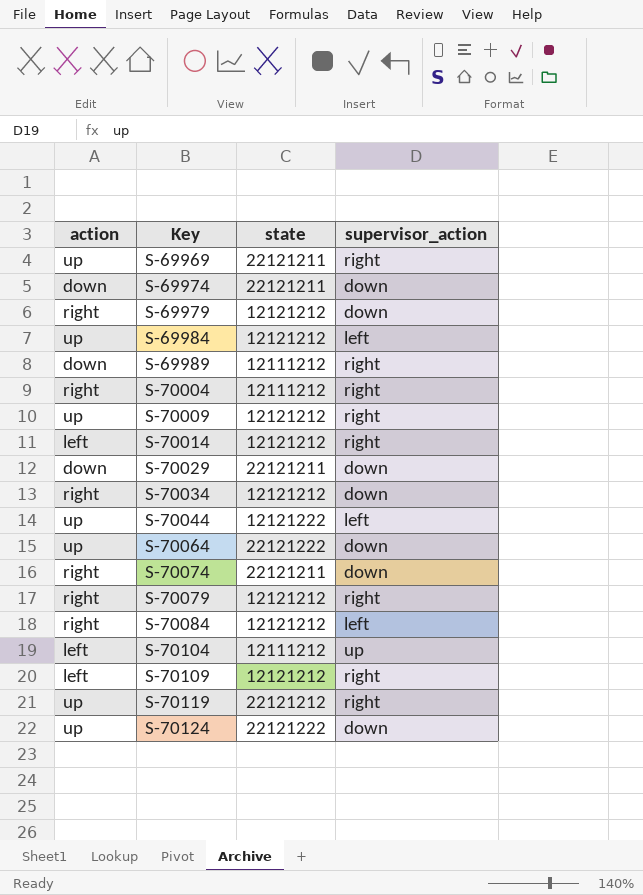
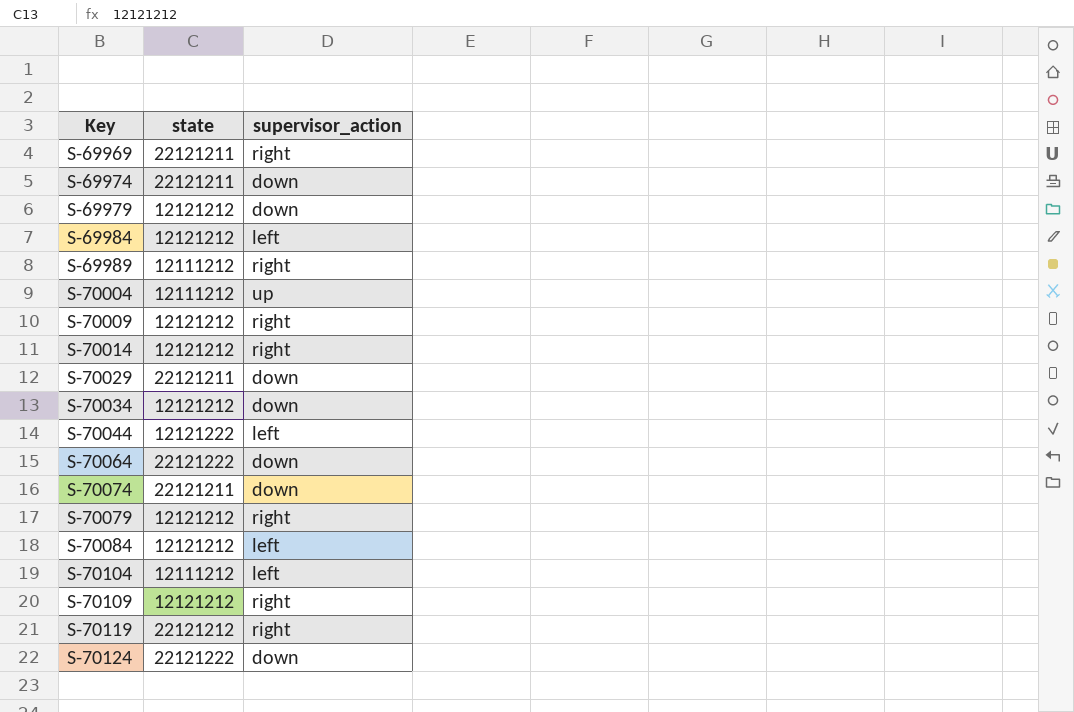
column action | position: 1 -> none
S-70004 | supervisor_action: right -> up
S-70104 | supervisor_action: up -> left

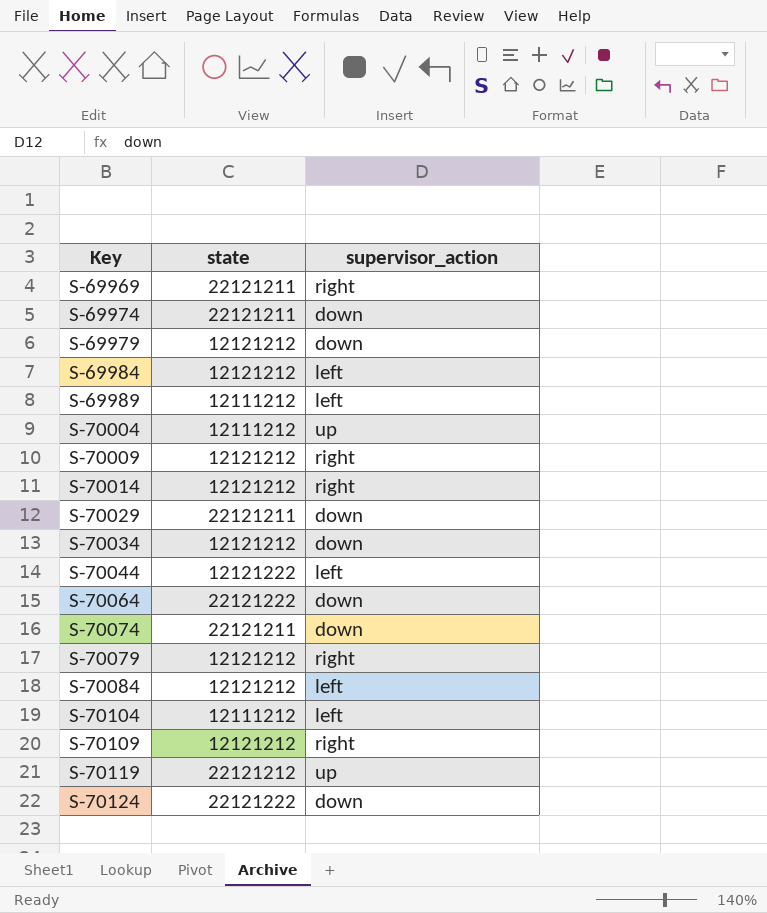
S-69989 | supervisor_action: right -> left
S-70119 | supervisor_action: right -> up

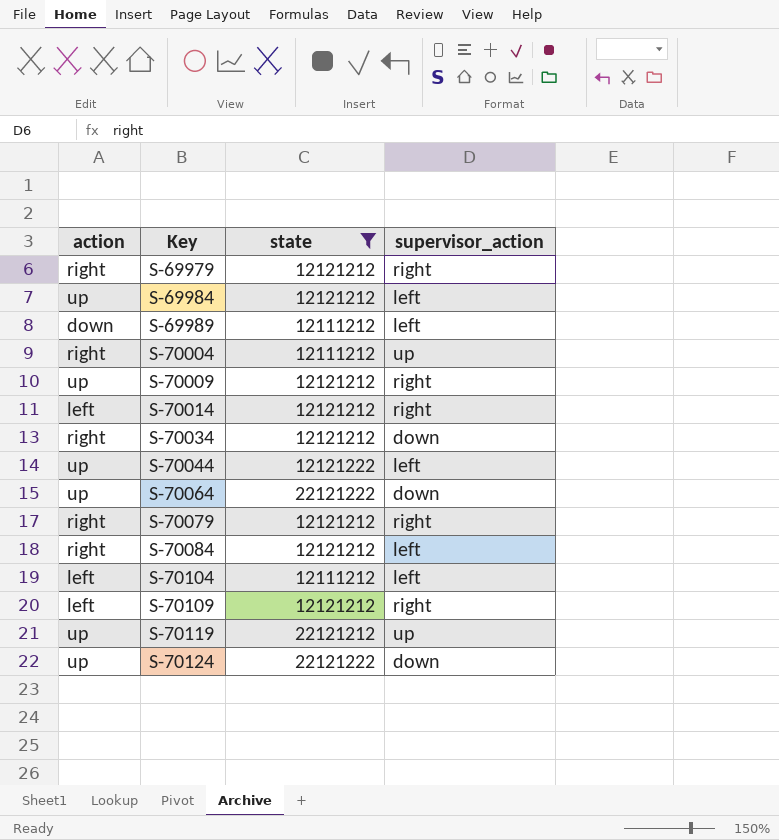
filter: none -> state != 22121211
column action | position: none -> 1
S-69979 | supervisor_action: down -> right

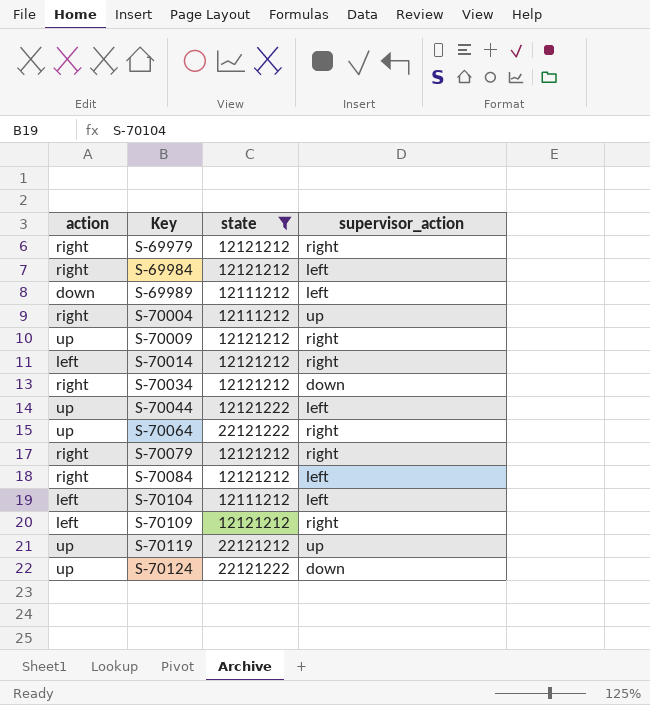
S-69984 | action: up -> right
S-70064 | supervisor_action: down -> right

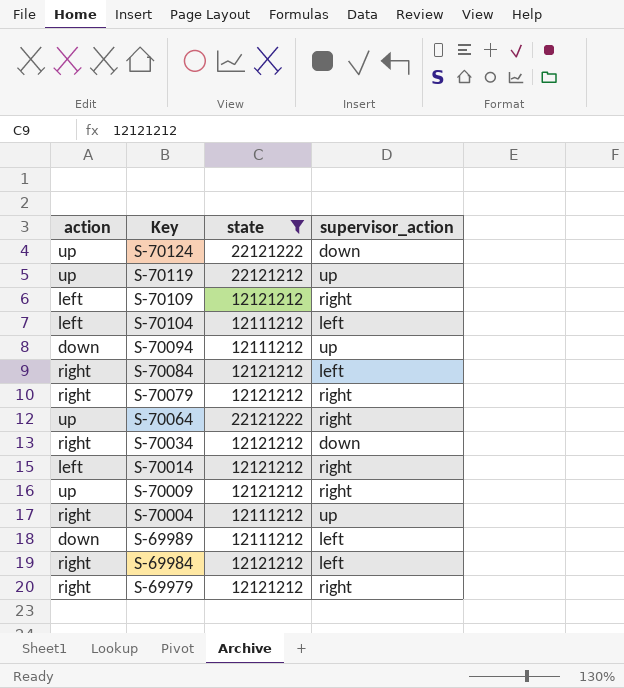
row order: Key ascending -> Key descending
row S-70044: up | 12121222 | left -> none
row S-70094: none -> down | 12111212 | up

